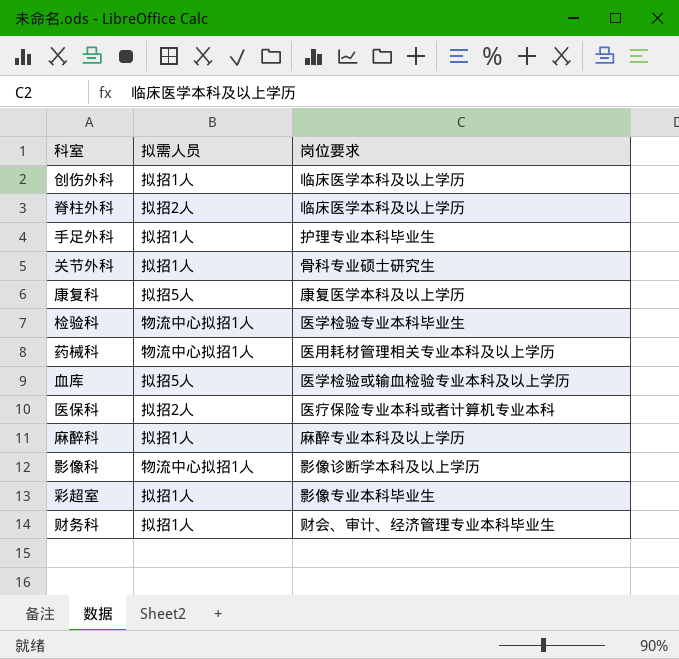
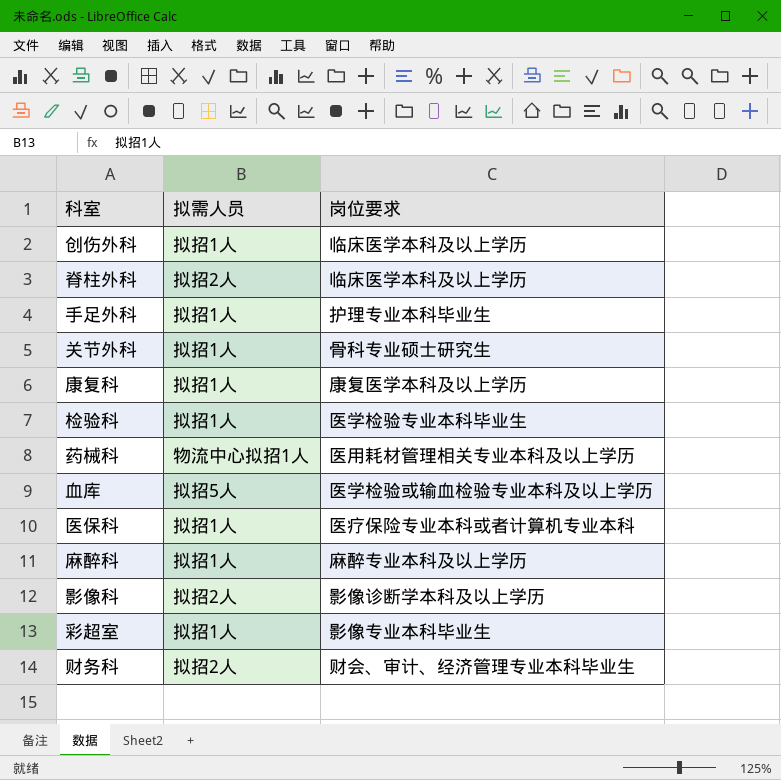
康复科 | 拟需人员: 拟招5人 -> 拟招1人
检验科 | 拟需人员: 物流中心拟招1人 -> 拟招1人
医保科 | 拟需人员: 拟招2人 -> 拟招1人
影像科 | 拟需人员: 物流中心拟招1人 -> 拟招2人
财务科 | 拟需人员: 拟招1人 -> 拟招2人

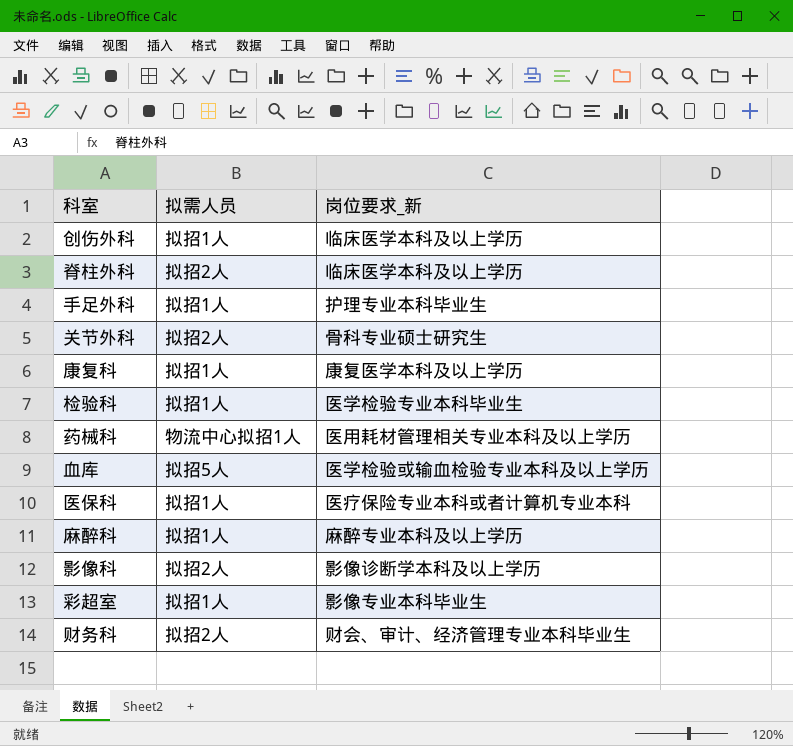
column name: 岗位要求 -> 岗位要求_新
关节外科 | 拟需人员: 拟招1人 -> 拟招2人

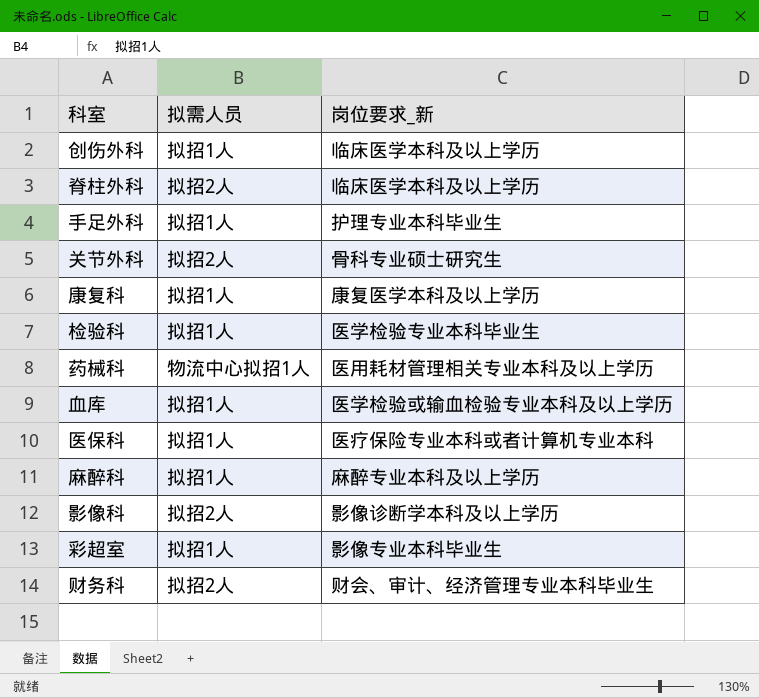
血库 | 拟需人员: 拟招5人 -> 拟招1人

